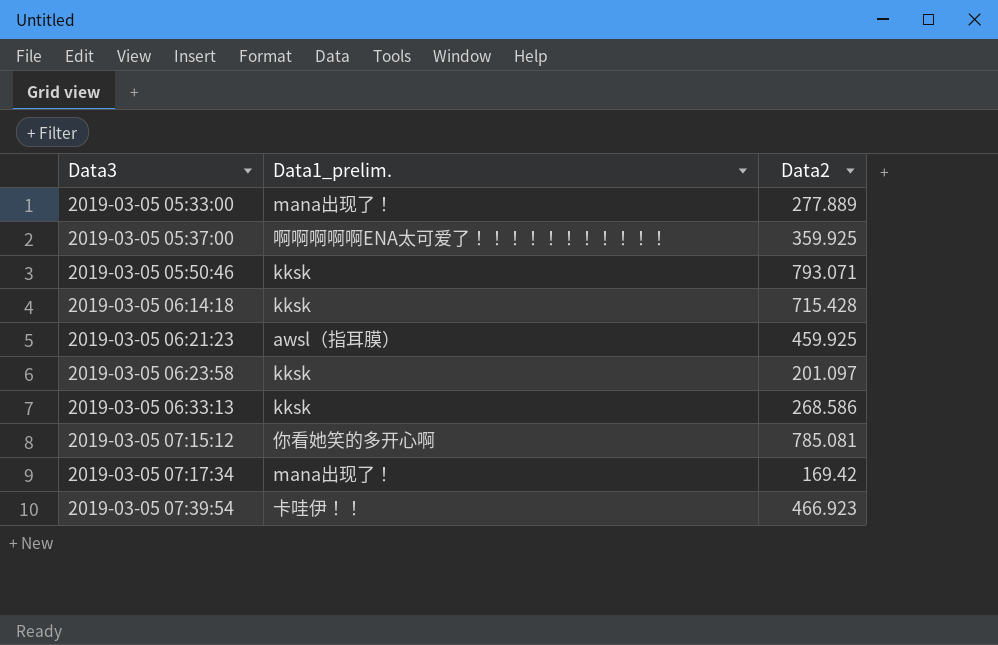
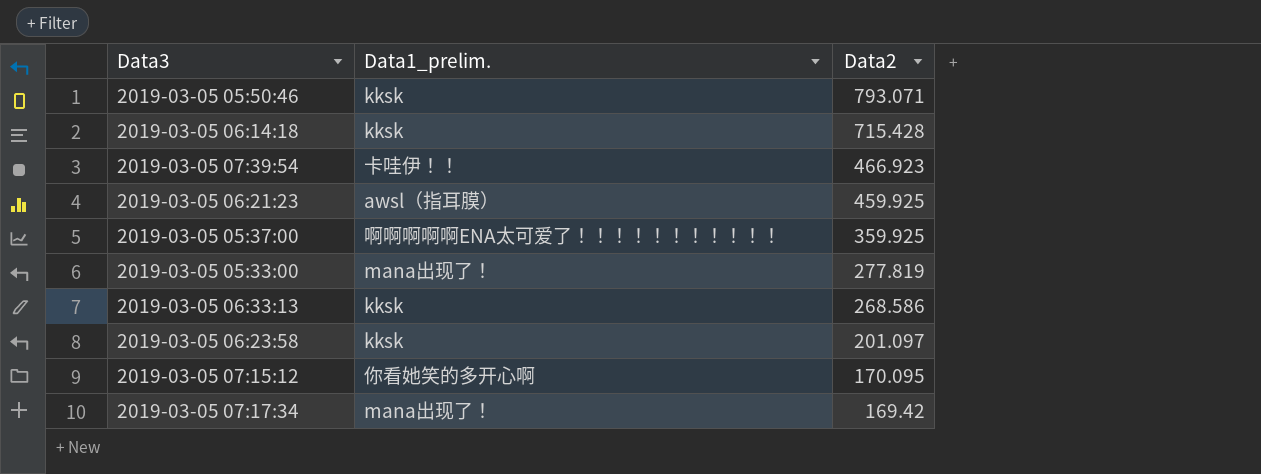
row order: Data3 ascending -> Data2 descending
2019-03-05 05:33:00 | Data2: 277.889 -> 277.819
2019-03-05 07:15:12 | Data2: 785.081 -> 170.095

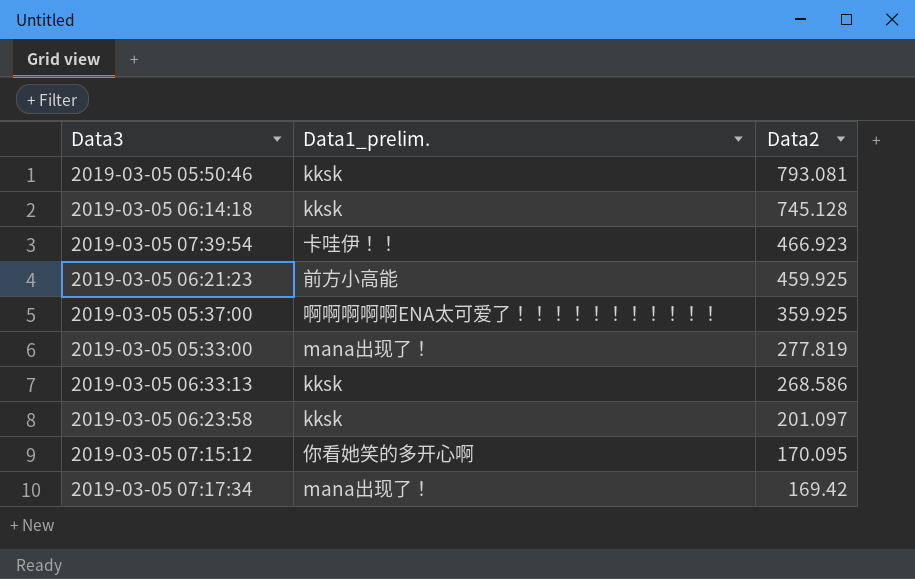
2019-03-05 05:50:46 | Data2: 793.071 -> 793.081
2019-03-05 06:14:18 | Data2: 715.428 -> 745.128
2019-03-05 06:21:23 | Data1_prelim.: awsl（指耳膜） -> 前方小高能

